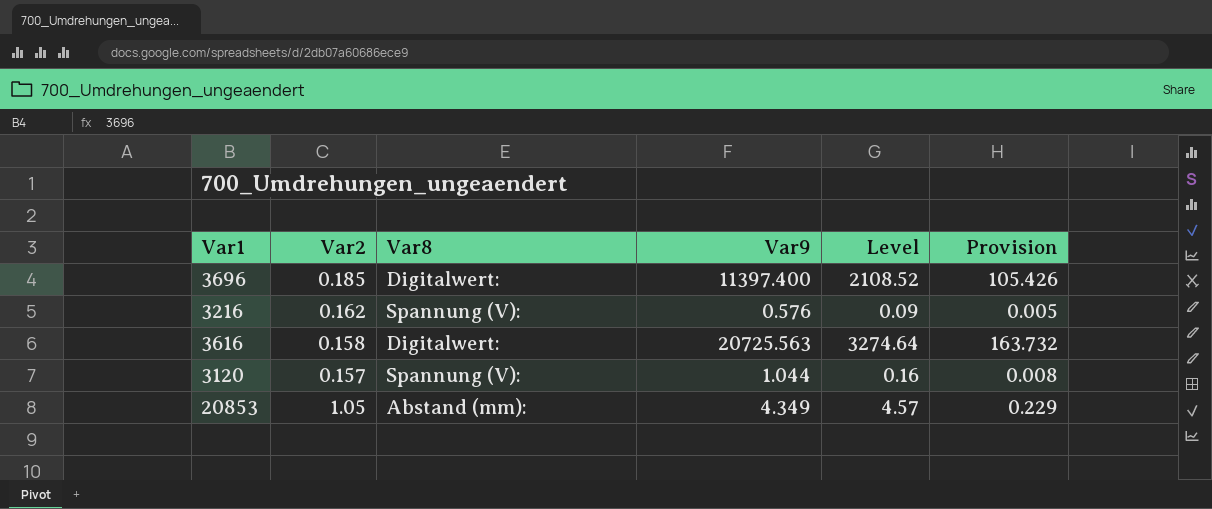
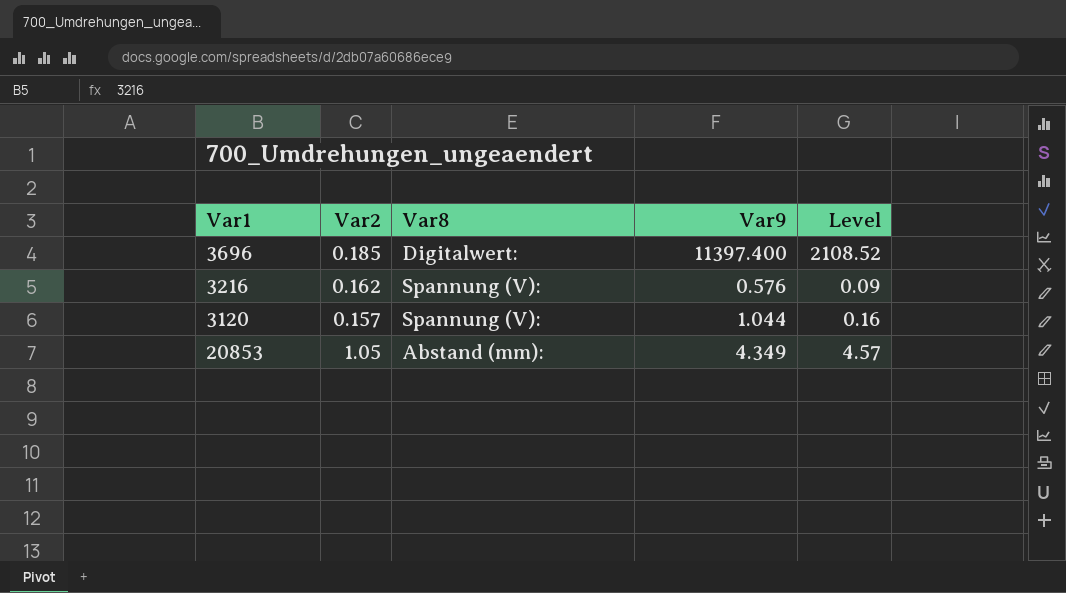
column Provision | formula: [Level] * 0.05 -> none
row 3616: 0.158 | Digitalwert: | 20725.563 | 3274.64 | 163.732 -> none

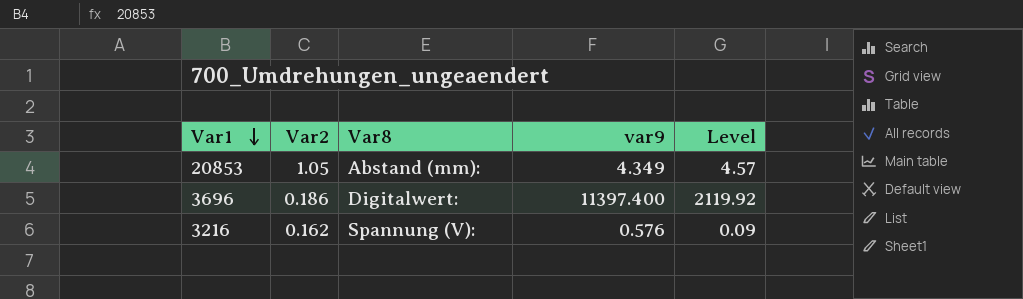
row order: none -> Var1 descending
column name: Var9 -> var9
row 3120: 0.157 | Spannung (V): | 1.044 | 0.16 -> none
3696 | Var2: 0.185 -> 0.186
3696 | Level: 2108.52 -> 2119.92

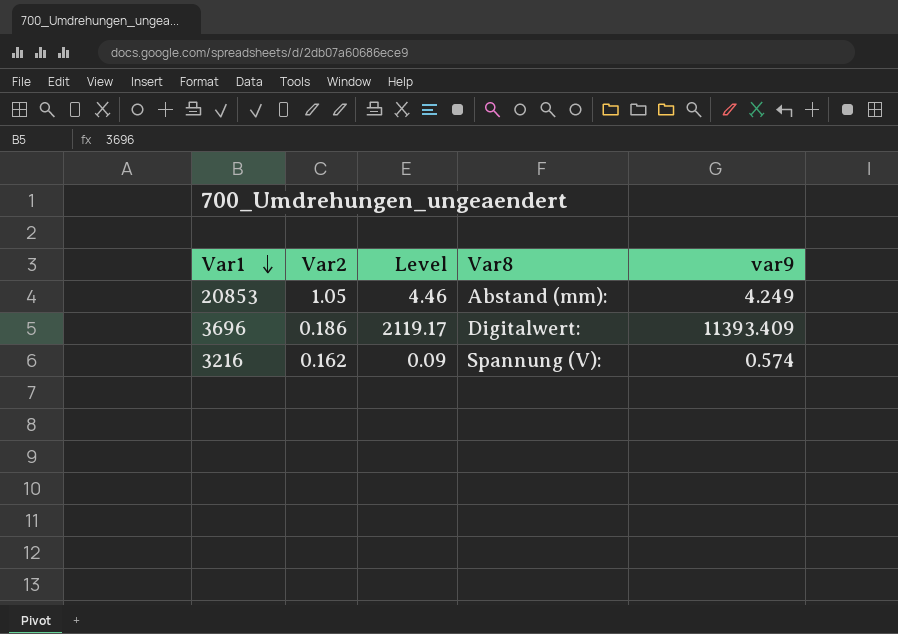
column Level | position: 5 -> 3
20853 | Level: 4.57 -> 4.46
20853 | var9: 4.349 -> 4.249
3696 | Level: 2119.92 -> 2119.17
3696 | var9: 11397.400 -> 11393.409
3216 | var9: 0.576 -> 0.574

